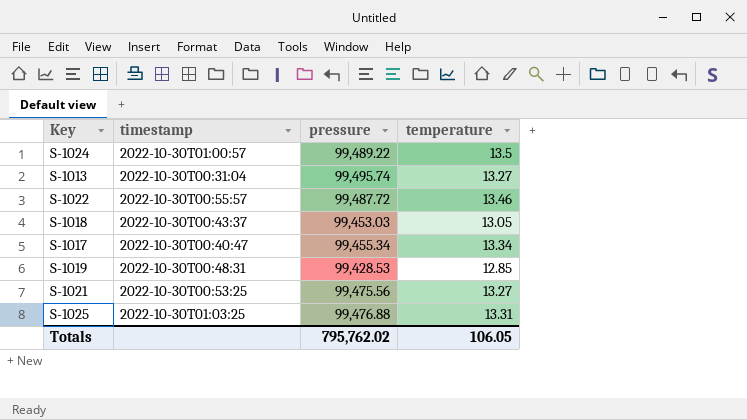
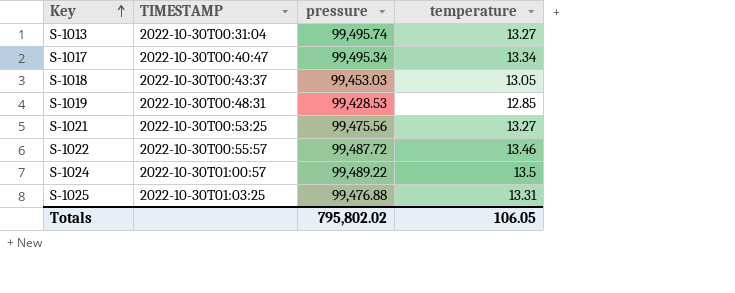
row order: none -> Key ascending
column name: timestamp -> TIMESTAMP
S-1017 | pressure: 99,455.34 -> 99,495.34
Totals | pressure: 795,762.02 -> 795,802.02

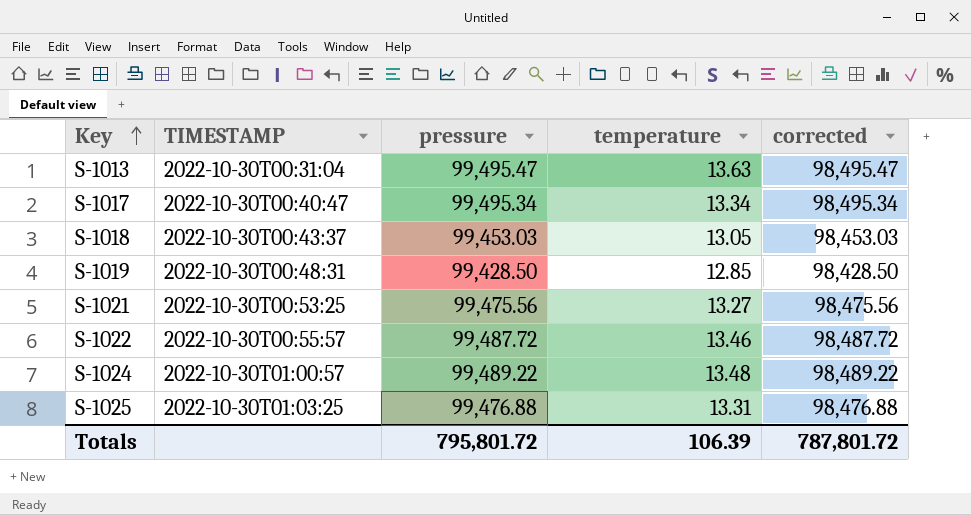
column corrected | formula: none -> [pressure] - 1000
S-1013 | pressure: 99,495.74 -> 99,495.47
S-1013 | temperature: 13.27 -> 13.63
S-1019 | pressure: 99,428.53 -> 99,428.50
S-1024 | temperature: 13.5 -> 13.48
Totals | pressure: 795,802.02 -> 795,801.72
Totals | temperature: 106.05 -> 106.39

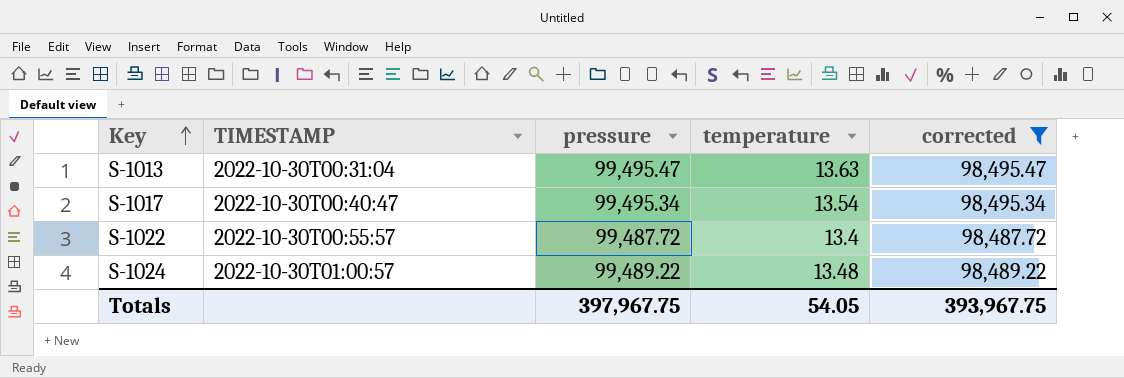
filter: none -> corrected >= 98,487.72
S-1017 | temperature: 13.34 -> 13.54
S-1022 | temperature: 13.46 -> 13.4
Totals | pressure: 795,801.72 -> 397,967.75
Totals | temperature: 106.39 -> 54.05
Totals | corrected: 787,801.72 -> 393,967.75

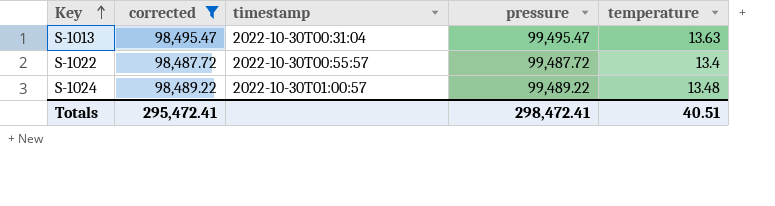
column corrected | position: 5 -> 2
column name: TIMESTAMP -> timestamp
row S-1017: 2022-10-30T00:40:47 | 99,495.34 | 13.54 | 98,495.34 -> none
Totals | corrected: 393,967.75 -> 295,472.41
Totals | pressure: 397,967.75 -> 298,472.41
Totals | temperature: 54.05 -> 40.51

